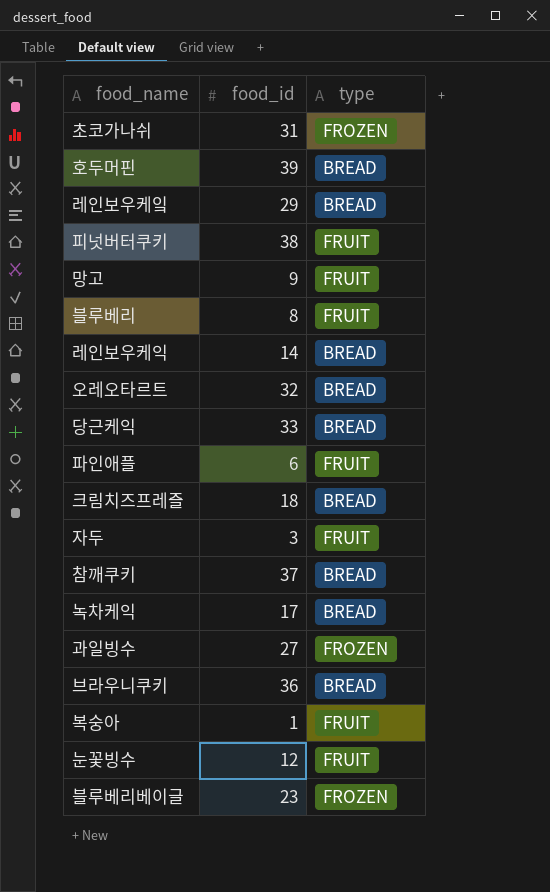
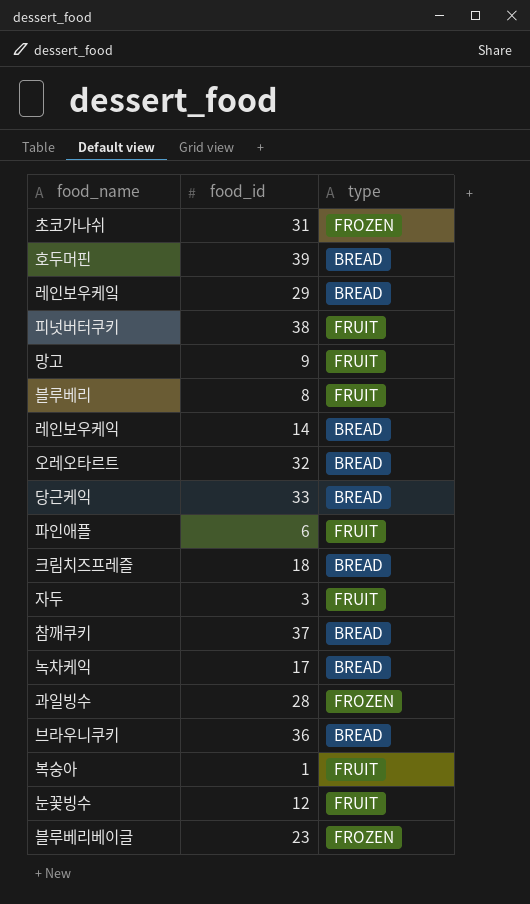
과일빙수 | food_id: 27 -> 28

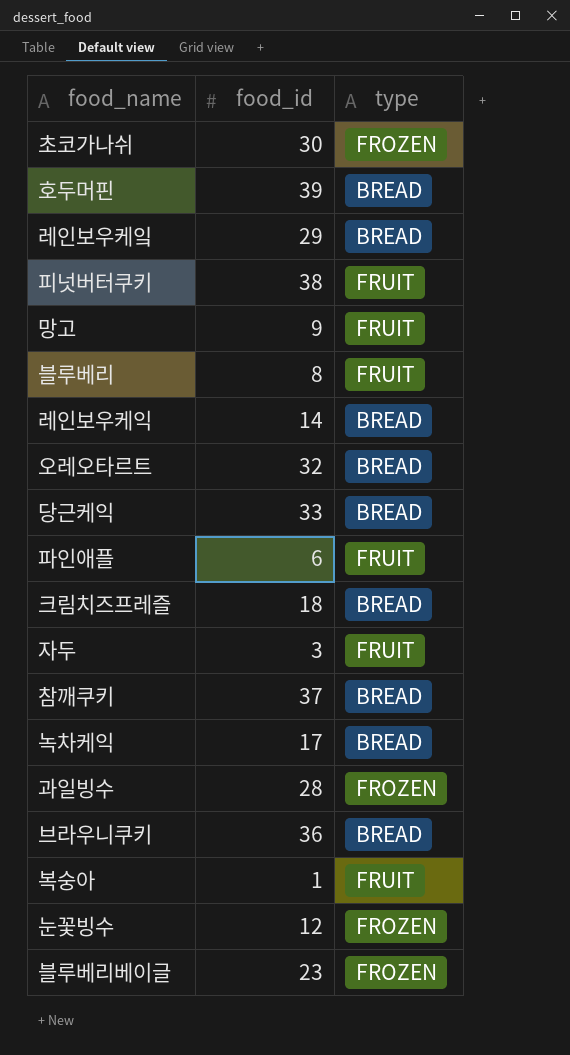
초코가나쉬 | food_id: 31 -> 30
눈꽃빙수 | type: FRUIT -> FROZEN

